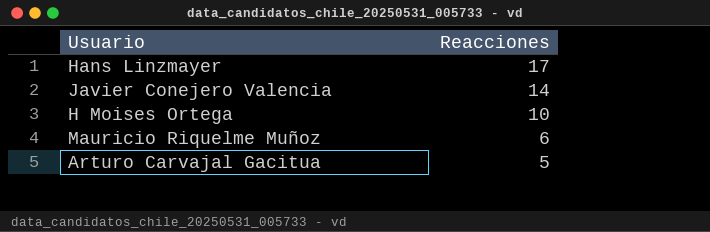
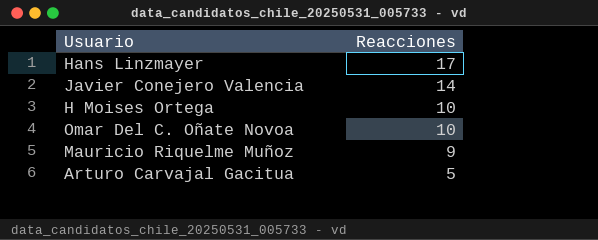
row Omar Del C. Oñate Novoa: none -> 10
Mauricio Riquelme Muñoz | Reacciones: 6 -> 9

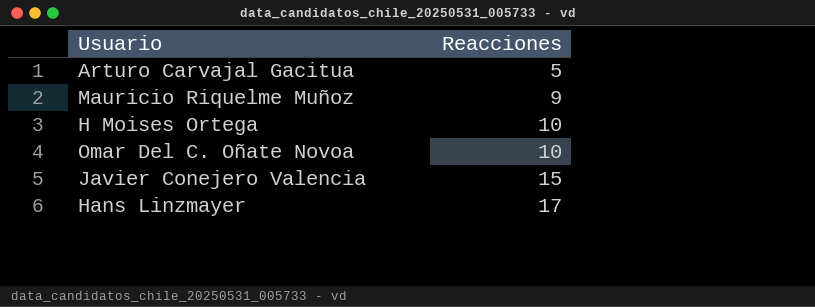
row order: Reacciones descending -> Reacciones ascending
Javier Conejero Valencia | Reacciones: 14 -> 15

